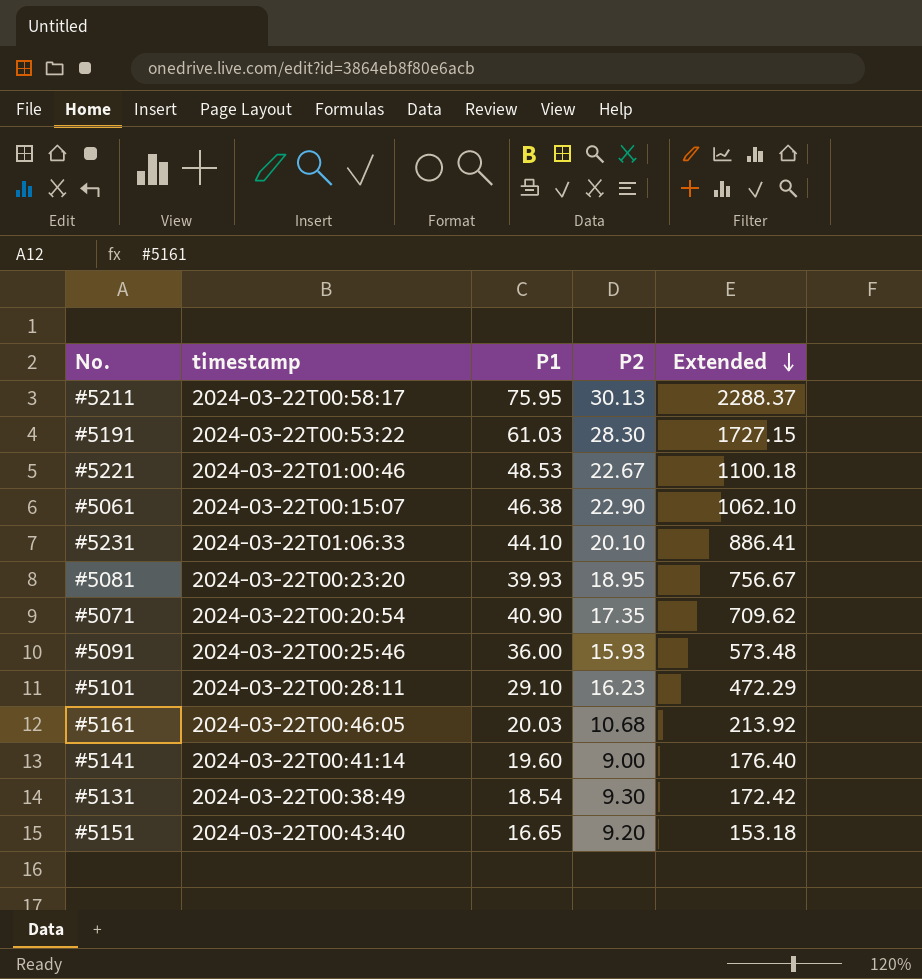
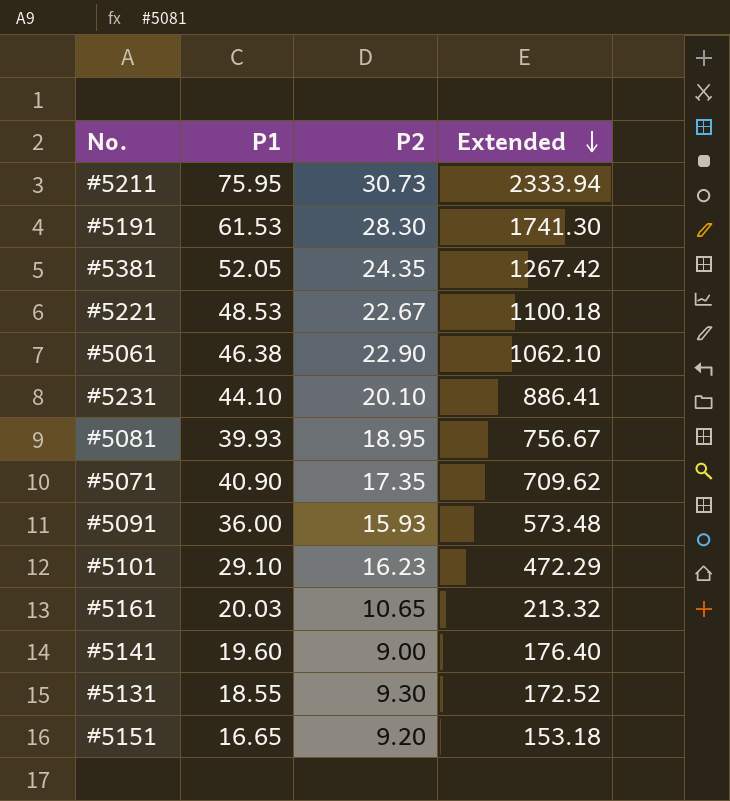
column timestamp | position: 2 -> none
#5211 | P2: 30.13 -> 30.73
#5211 | Extended: 2288.37 -> 2333.94
#5191 | P1: 61.03 -> 61.53
#5191 | Extended: 1727.15 -> 1741.30
row #5381: none -> 52.05 | 24.35 | 1267.42
#5161 | P2: 10.68 -> 10.65
#5161 | Extended: 213.92 -> 213.32
#5131 | P1: 18.54 -> 18.55
#5131 | Extended: 172.42 -> 172.52

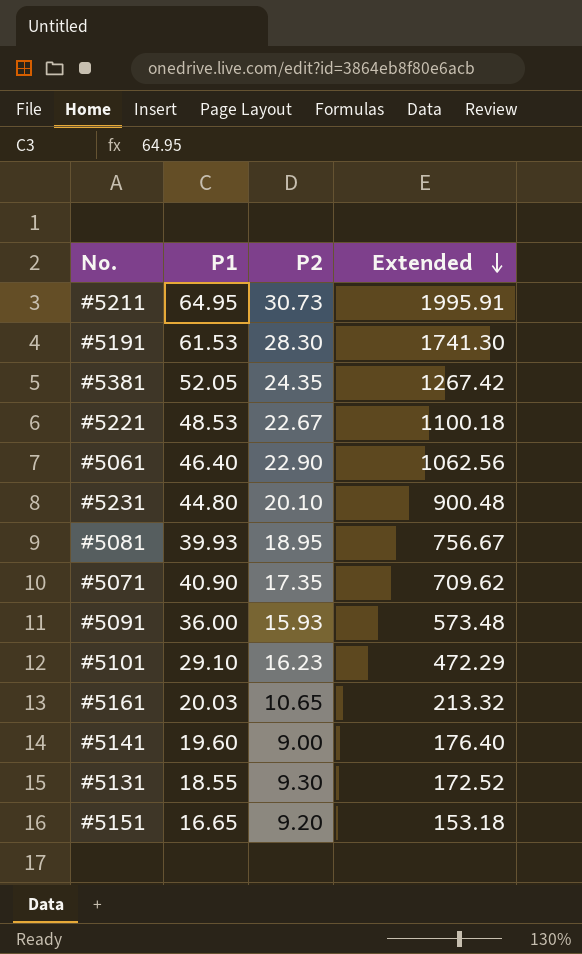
#5211 | P1: 75.95 -> 64.95
#5211 | Extended: 2333.94 -> 1995.91
#5061 | P1: 46.38 -> 46.40
#5061 | Extended: 1062.10 -> 1062.56
#5231 | P1: 44.10 -> 44.80
#5231 | Extended: 886.41 -> 900.48

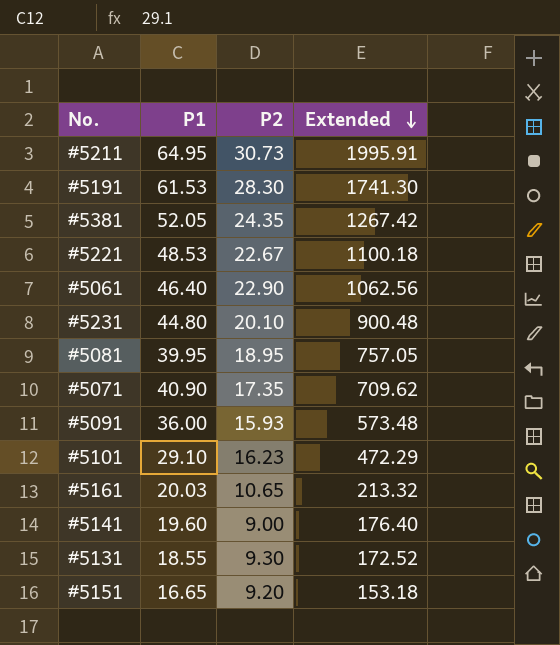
#5081 | P1: 39.93 -> 39.95
#5081 | Extended: 756.67 -> 757.05

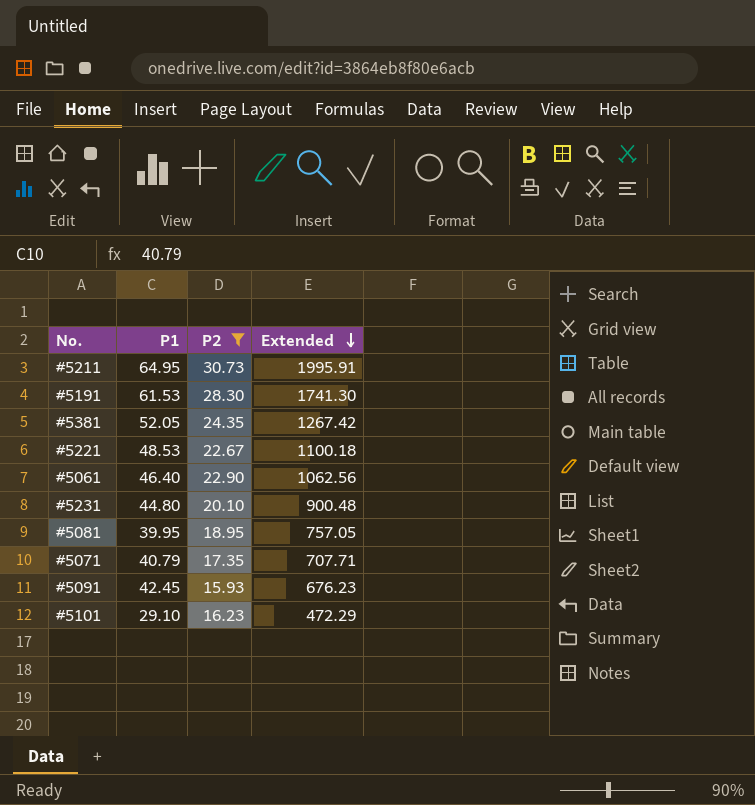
filter: none -> P2 >= 15.93
#5071 | P1: 40.90 -> 40.79
#5071 | Extended: 709.62 -> 707.71
#5091 | P1: 36.00 -> 42.45
#5091 | Extended: 573.48 -> 676.23

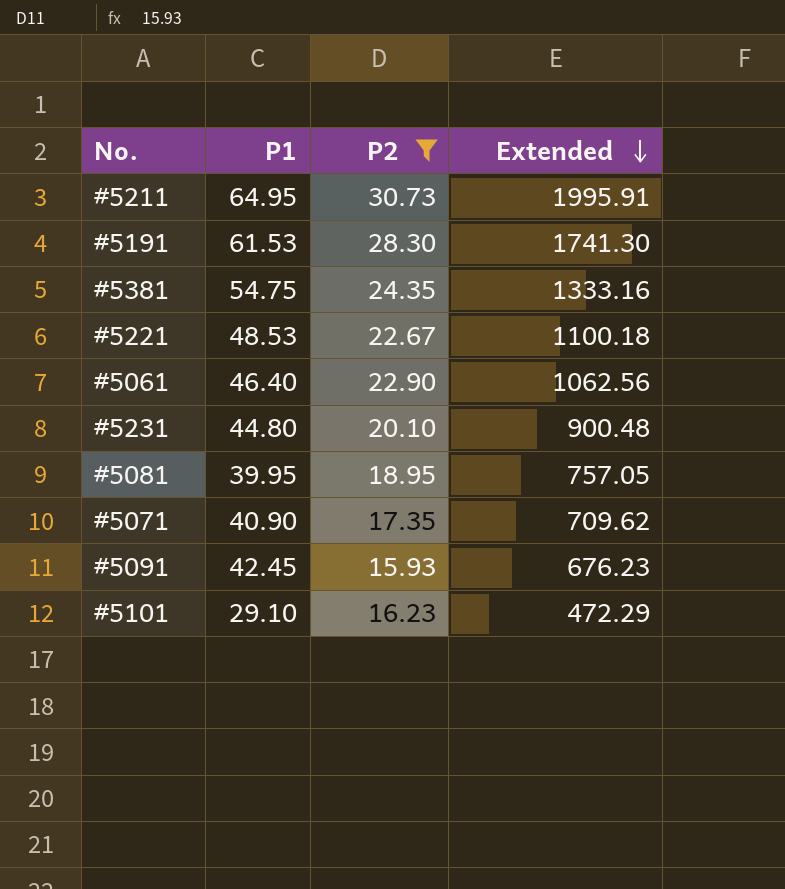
#5381 | P1: 52.05 -> 54.75
#5381 | Extended: 1267.42 -> 1333.16
#5071 | P1: 40.79 -> 40.90
#5071 | Extended: 707.71 -> 709.62

